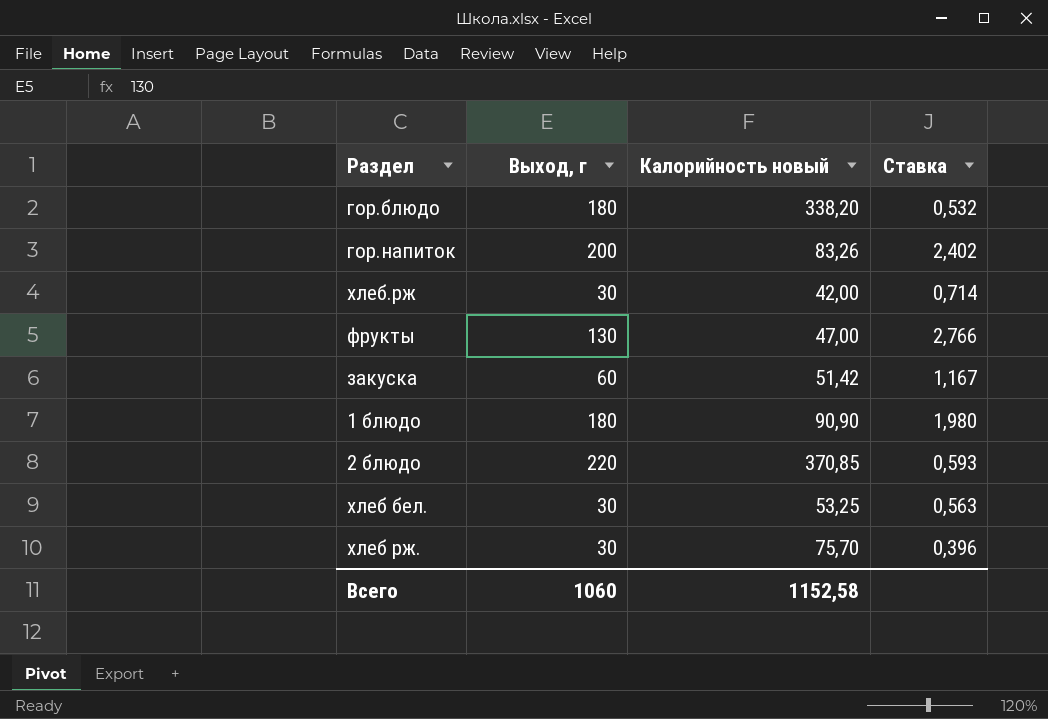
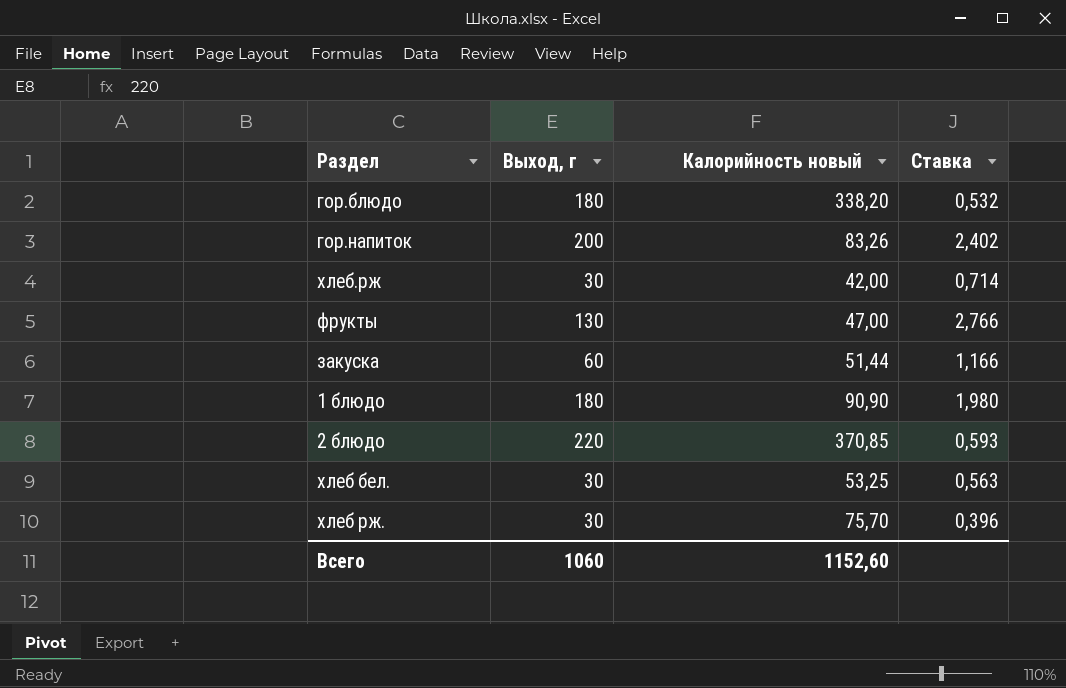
закуска | Калорийность новый: 51,42 -> 51,44
закуска | Ставка: 1,167 -> 1,166
Всего | Калорийность новый: 1152,58 -> 1152,60

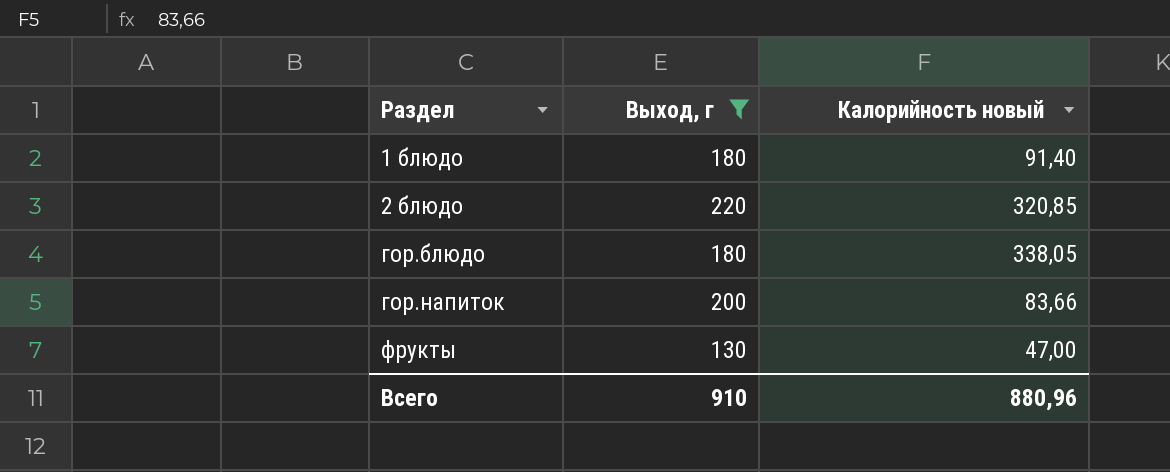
filter: none -> Выход, г >= 130
row order: none -> Раздел ascending
column Ставка | formula: [Выход, г] / [Калорийность новый] -> none
1 блюдо | Калорийность новый: 90,90 -> 91,40
2 блюдо | Калорийность новый: 370,85 -> 320,85
гор.блюдо | Калорийность новый: 338,20 -> 338,05
гор.напиток | Калорийность новый: 83,26 -> 83,66
Всего | Выход, г: 1060 -> 910
Всего | Калорийность новый: 1152,60 -> 880,96

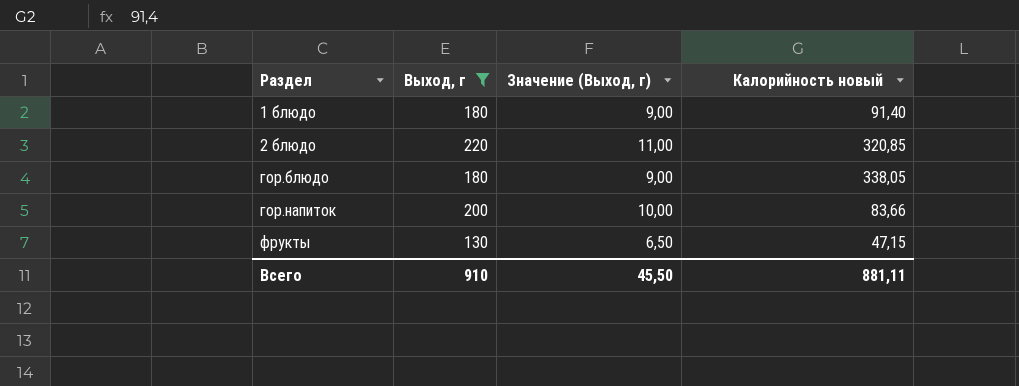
column Значение (Выход, г) | formula: none -> [Выход, г] * 0,05
фрукты | Калорийность новый: 47,00 -> 47,15
Всего | Калорийность новый: 880,96 -> 881,11

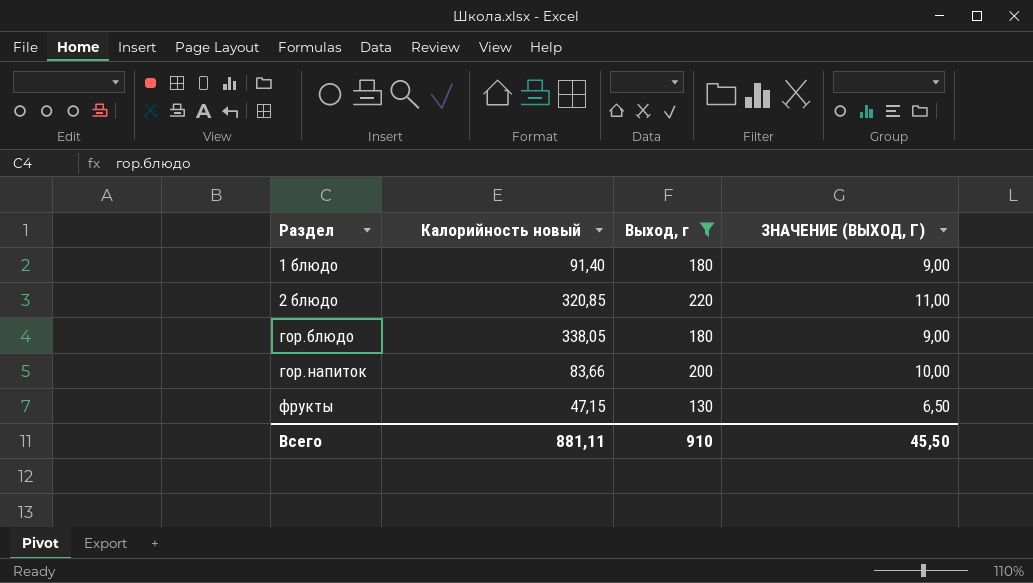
column Калорийность новый | position: 4 -> 2
column name: Значение (Выход, г) -> ЗНАЧЕНИЕ (ВЫХОД, Г)

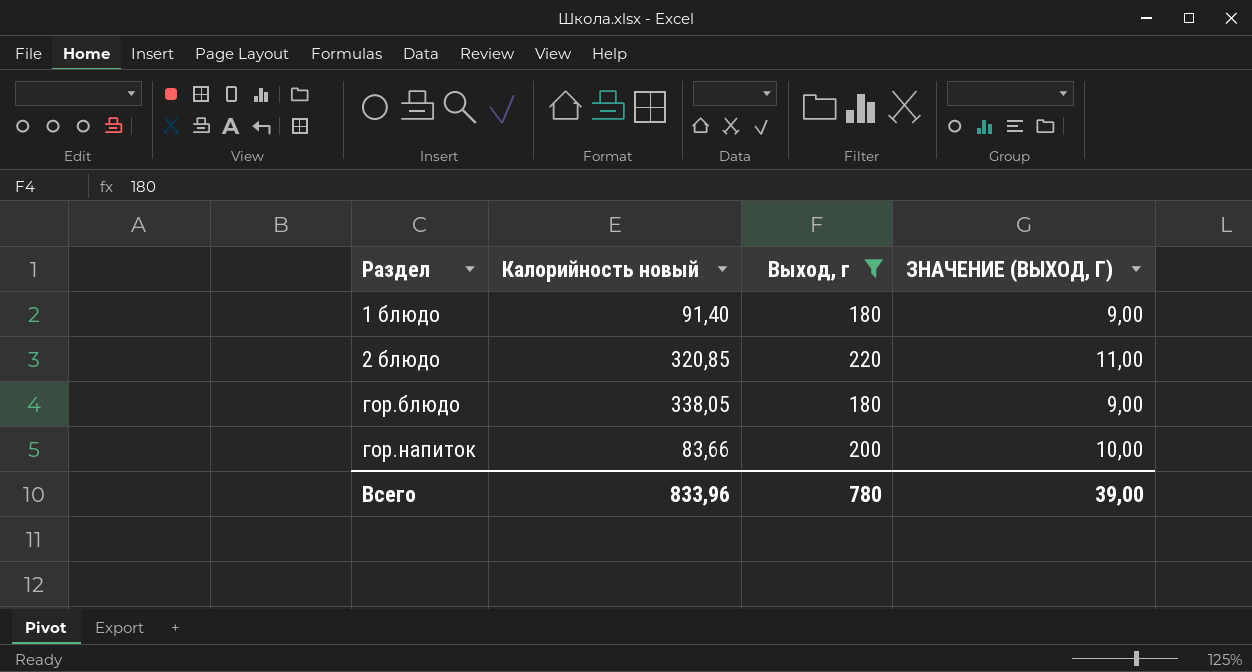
row фрукты: 47,15 | 130 | 6,50 -> none
Всего | Калорийность новый: 881,11 -> 833,96
Всего | Выход, г: 910 -> 780
Всего | ЗНАЧЕНИЕ (ВЫХОД, Г): 45,50 -> 39,00

